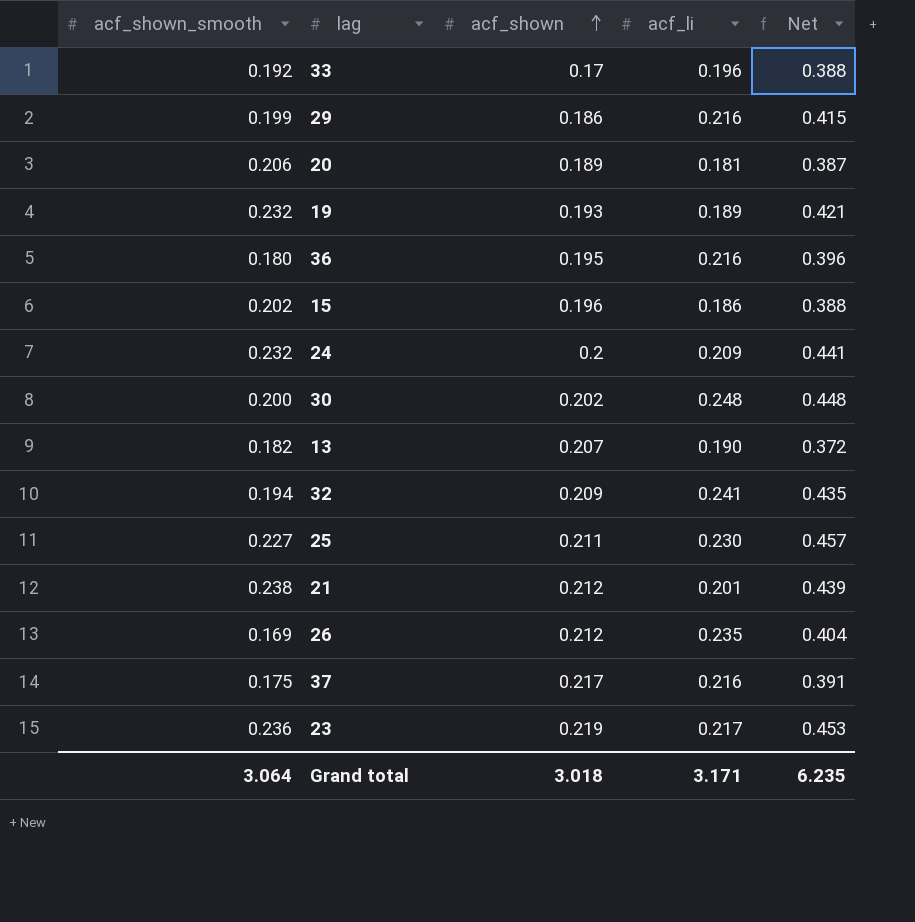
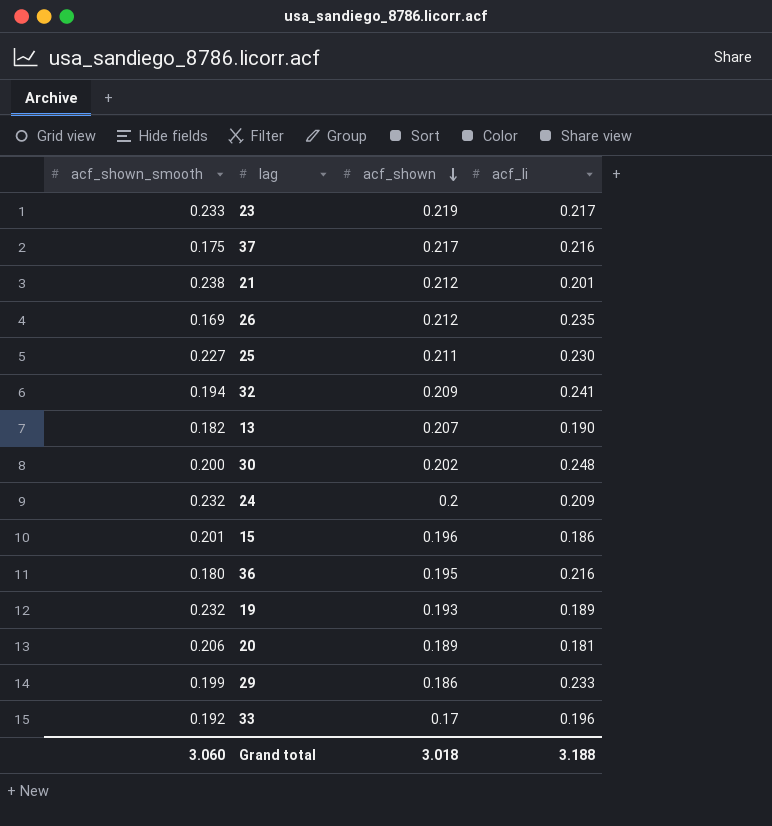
row order: acf_shown ascending -> acf_shown descending
column Net | formula: [acf_shown_smooth] + [acf_li] -> none
23 | acf_shown_smooth: 0.236 -> 0.233
15 | acf_shown_smooth: 0.202 -> 0.201
29 | acf_li: 0.216 -> 0.233
Grand total | acf_shown_smooth: 3.064 -> 3.060
Grand total | acf_li: 3.171 -> 3.188

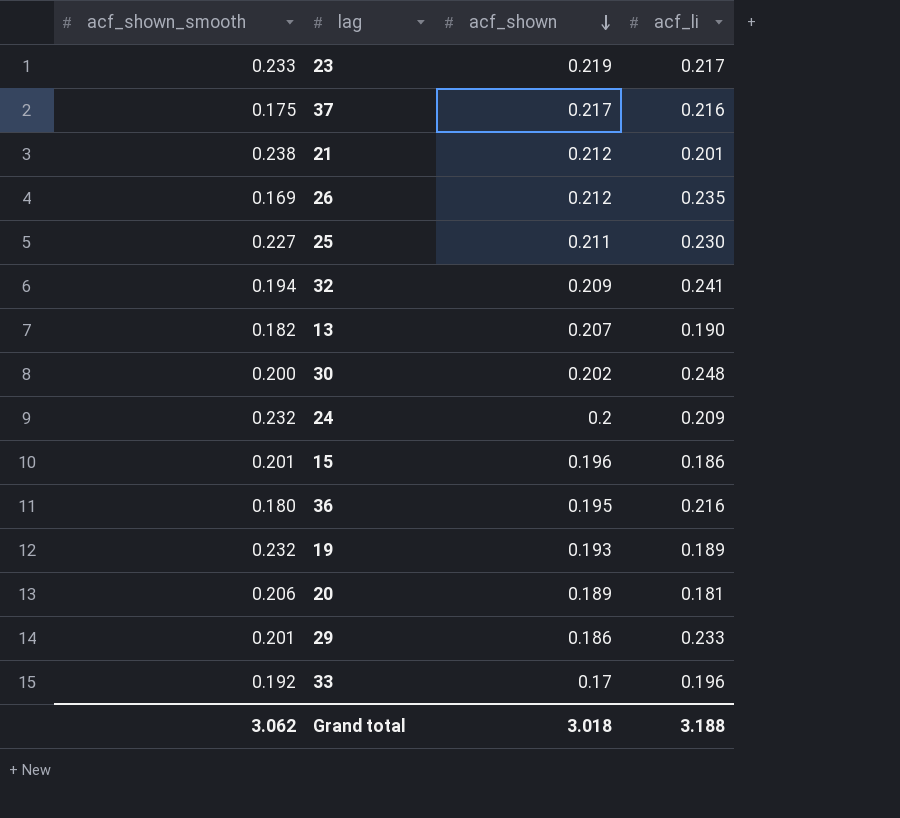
29 | acf_shown_smooth: 0.199 -> 0.201
Grand total | acf_shown_smooth: 3.060 -> 3.062

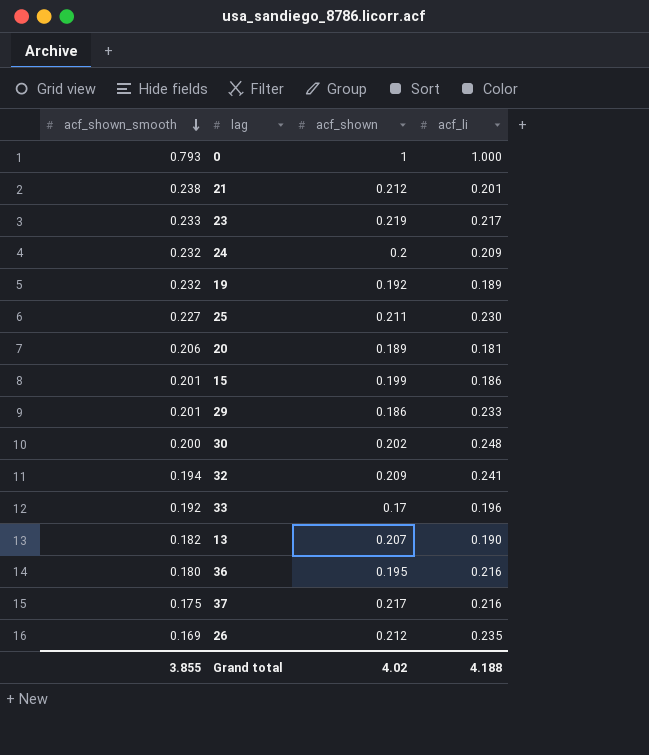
row order: acf_shown descending -> acf_shown_smooth descending
row 0: none -> 0.793 | 1 | 1.000
19 | acf_shown: 0.193 -> 0.192
15 | acf_shown: 0.196 -> 0.199
Grand total | acf_shown_smooth: 3.062 -> 3.855
Grand total | acf_shown: 3.018 -> 4.02
Grand total | acf_li: 3.188 -> 4.188

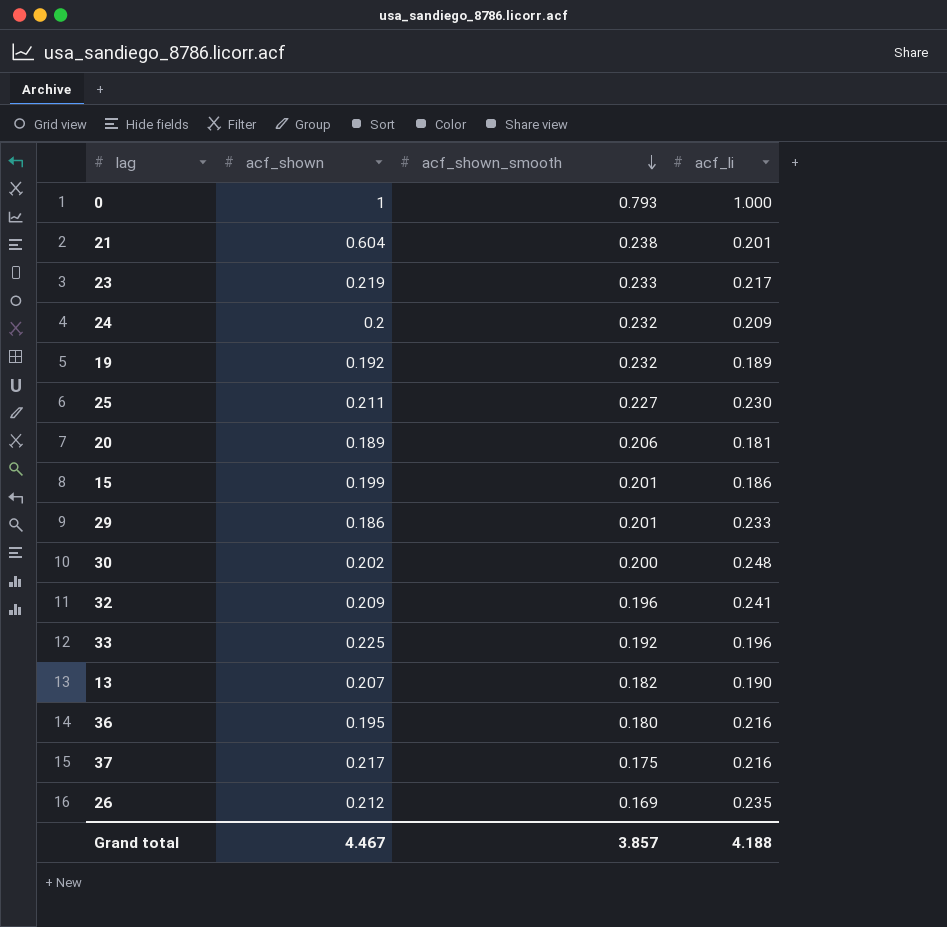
column acf_shown_smooth | position: 1 -> 3
21 | acf_shown: 0.212 -> 0.604
32 | acf_shown_smooth: 0.194 -> 0.196
33 | acf_shown: 0.17 -> 0.225
Grand total | acf_shown: 4.02 -> 4.467
Grand total | acf_shown_smooth: 3.855 -> 3.857

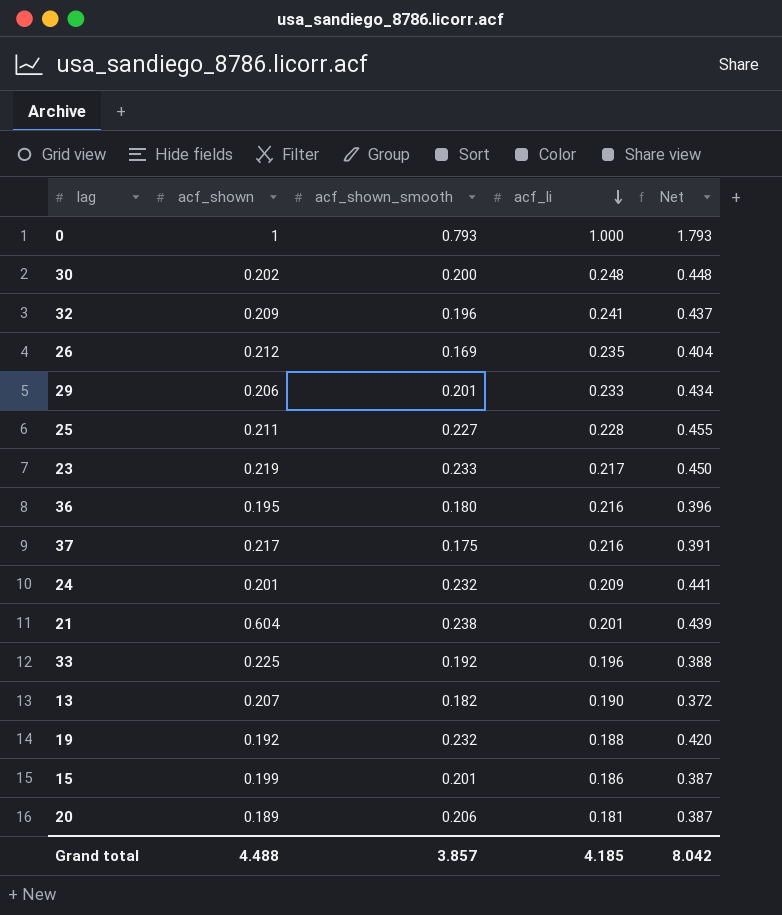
row order: acf_shown_smooth descending -> acf_li descending
column Net | formula: none -> [acf_shown_smooth] + [acf_li]
29 | acf_shown: 0.186 -> 0.206
25 | acf_li: 0.230 -> 0.228
24 | acf_shown: 0.2 -> 0.201
19 | acf_li: 0.189 -> 0.188
Grand total | acf_shown: 4.467 -> 4.488
Grand total | acf_li: 4.188 -> 4.185

